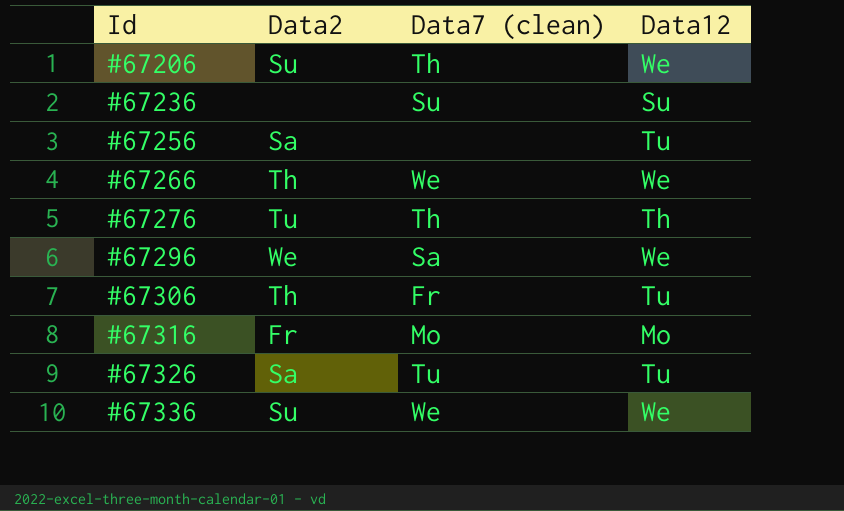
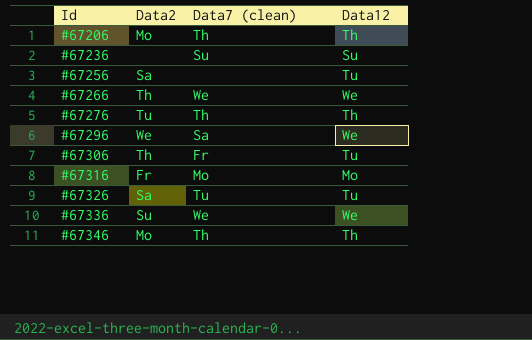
#67206 | Data2: Su -> Mo
#67206 | Data12: We -> Th
row #67346: none -> Mo | Th | Th

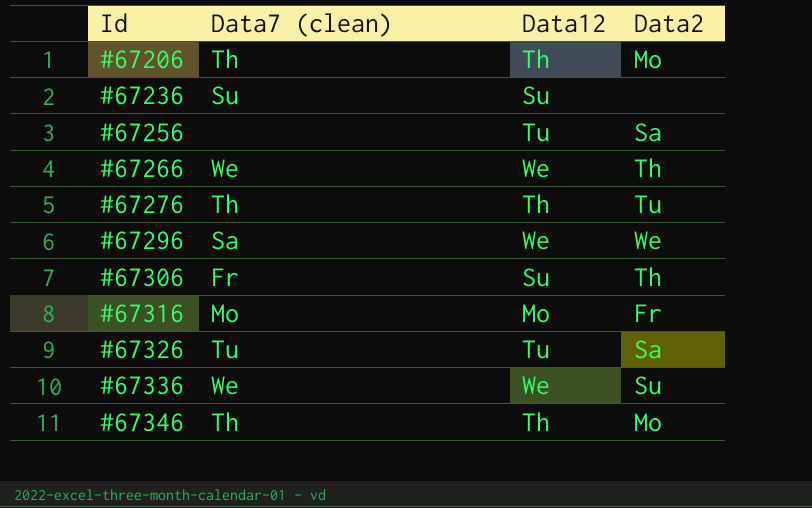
column Data2 | position: 2 -> 4
#67306 | Data12: Tu -> Su

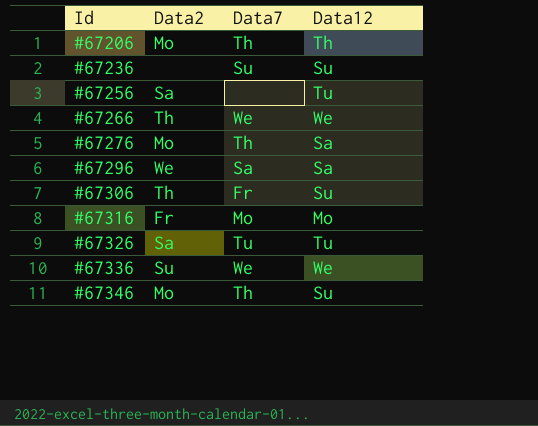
column Data2 | position: 4 -> 2
column name: Data7 (clean) -> Data7
#67276 | Data2: Tu -> Mo
#67276 | Data12: Th -> Sa
#67296 | Data12: We -> Sa
#67346 | Data12: Th -> Su

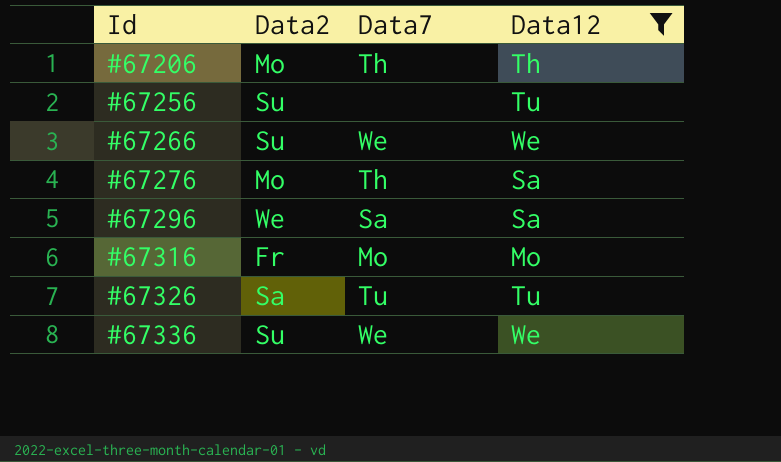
filter: none -> Data12 != Su
#67256 | Data2: Sa -> Su
#67266 | Data2: Th -> Su

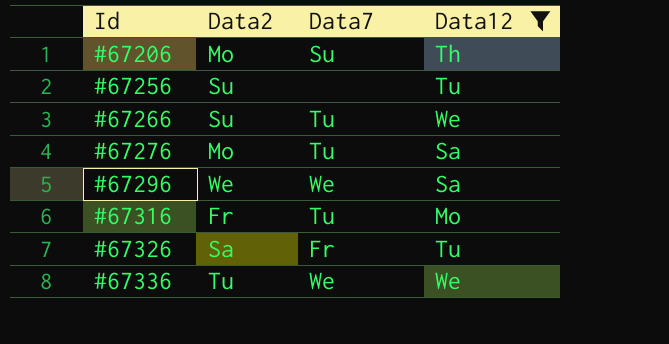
#67206 | Data7: Th -> Su
#67266 | Data7: We -> Tu
#67276 | Data7: Th -> Tu
#67296 | Data7: Sa -> We
#67316 | Data7: Mo -> Tu
#67326 | Data7: Tu -> Fr
#67336 | Data2: Su -> Tu

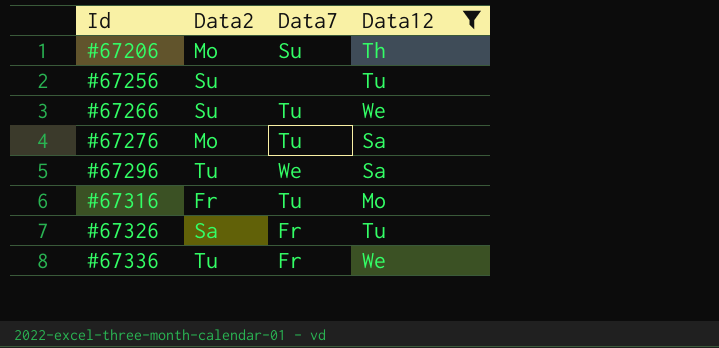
#67296 | Data2: We -> Tu
#67336 | Data7: We -> Fr

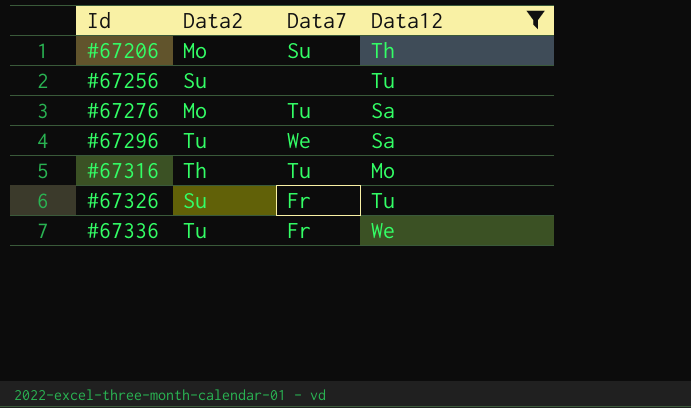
row #67266: Su | Tu | We -> none
#67316 | Data2: Fr -> Th
#67326 | Data2: Sa -> Su

